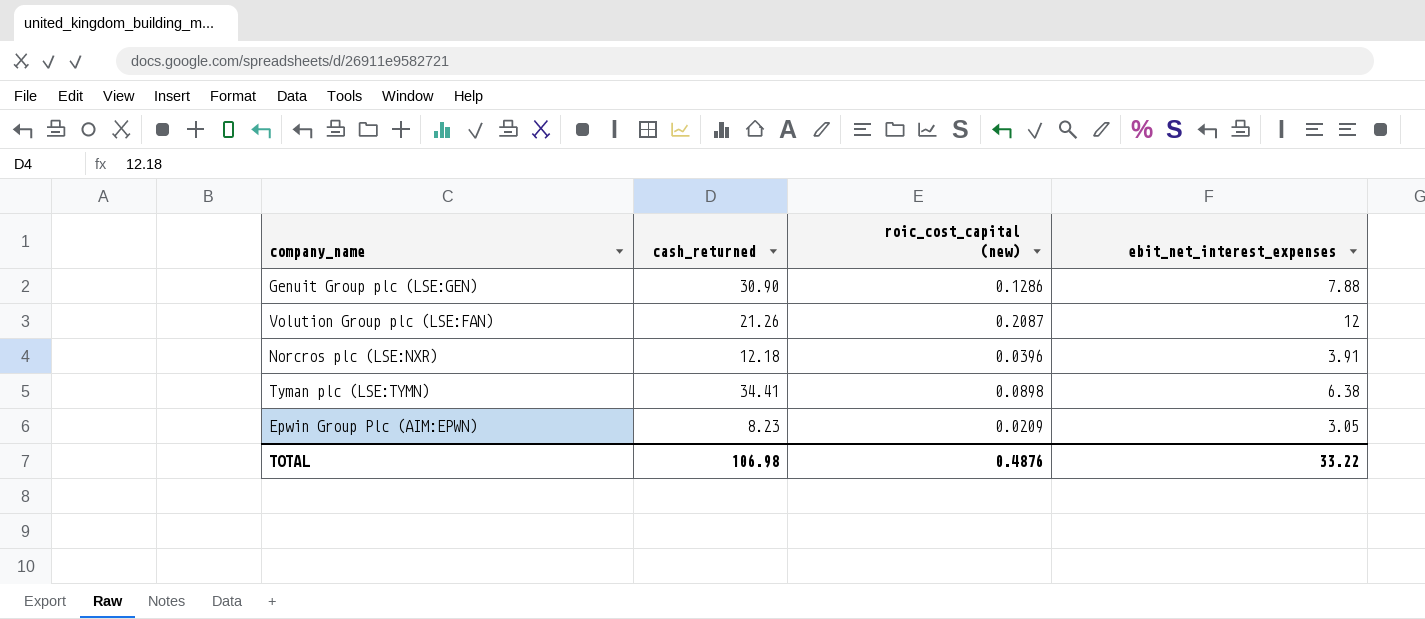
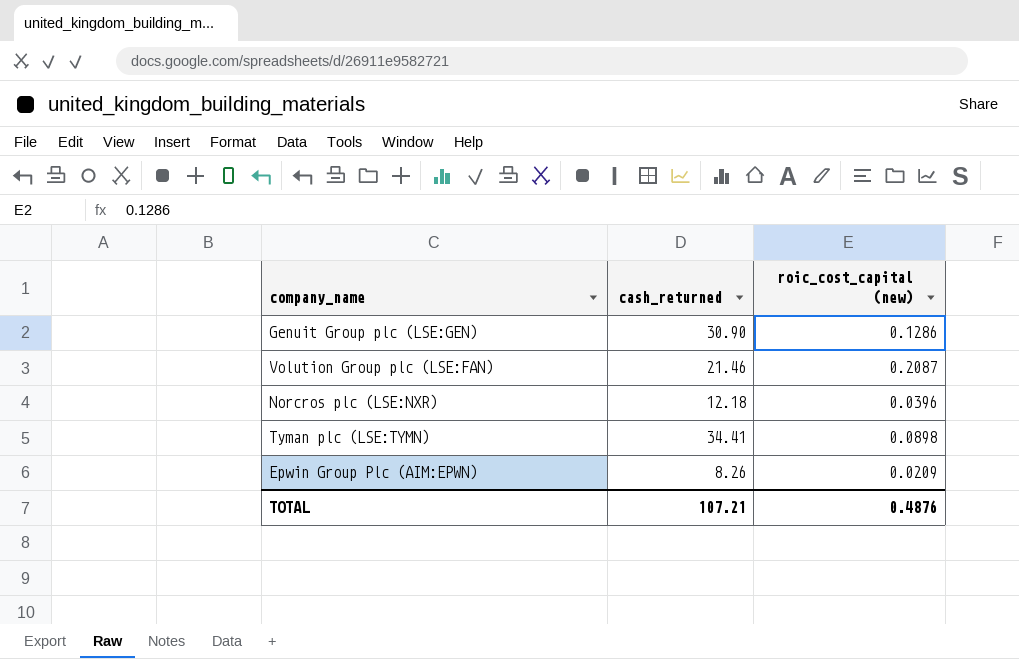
column ebit_net_interest_expenses | position: 4 -> none
Volution Group plc (LSE:FAN) | cash_returned: 21.26 -> 21.46
Epwin Group Plc (AIM:EPWN) | cash_returned: 8.23 -> 8.26
TOTAL | cash_returned: 106.98 -> 107.21

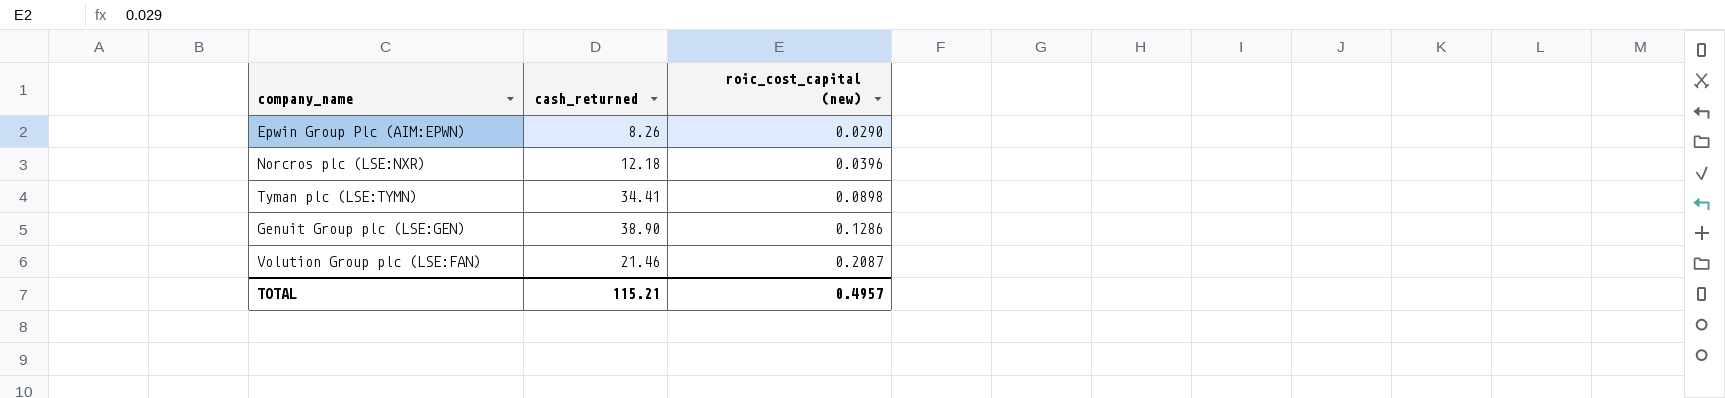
row order: none -> roic_cost_capital (new) ascending
Epwin Group Plc (AIM:EPWN) | roic_cost_capital (new): 0.0209 -> 0.0290
Genuit Group plc (LSE:GEN) | cash_returned: 30.90 -> 38.90
TOTAL | cash_returned: 107.21 -> 115.21
TOTAL | roic_cost_capital (new): 0.4876 -> 0.4957

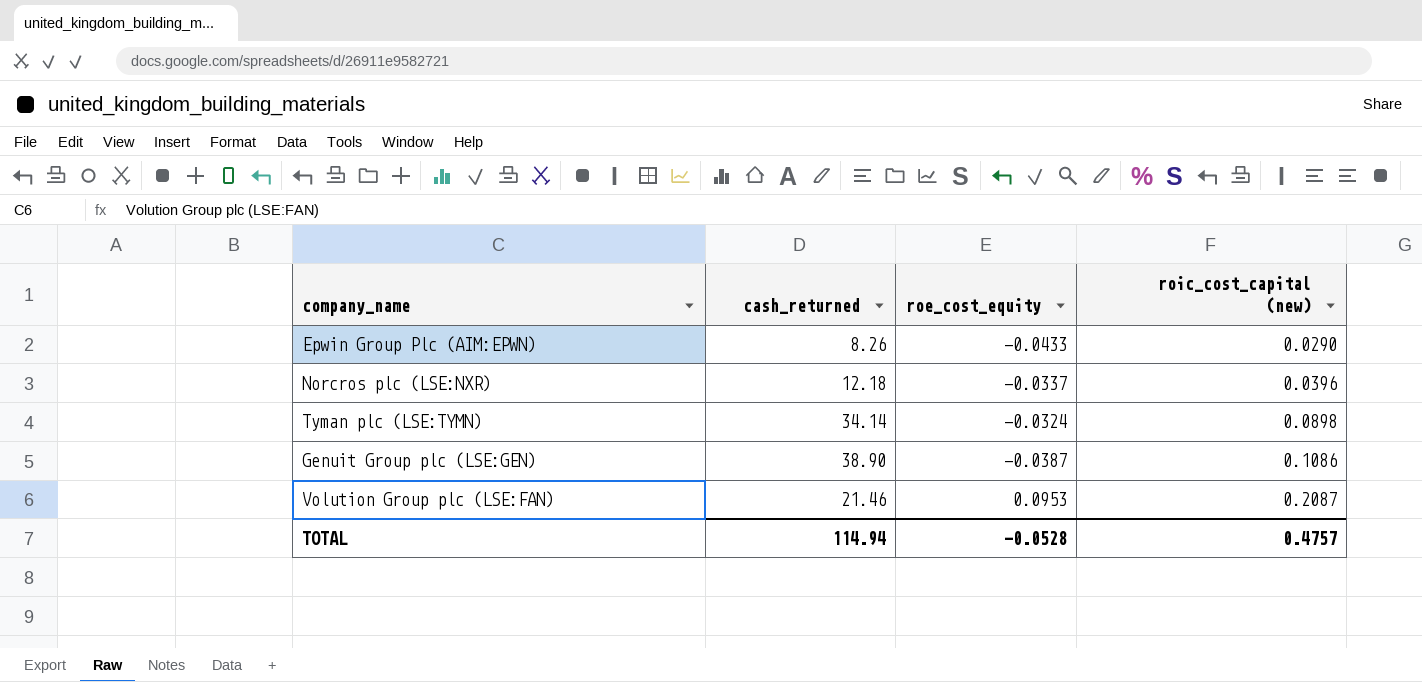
column roe_cost_equity | position: none -> 3
Tyman plc (LSE:TYMN) | cash_returned: 34.41 -> 34.14
Genuit Group plc (LSE:GEN) | roic_cost_capital (new): 0.1286 -> 0.1086
TOTAL | cash_returned: 115.21 -> 114.94
TOTAL | roic_cost_capital (new): 0.4957 -> 0.4757

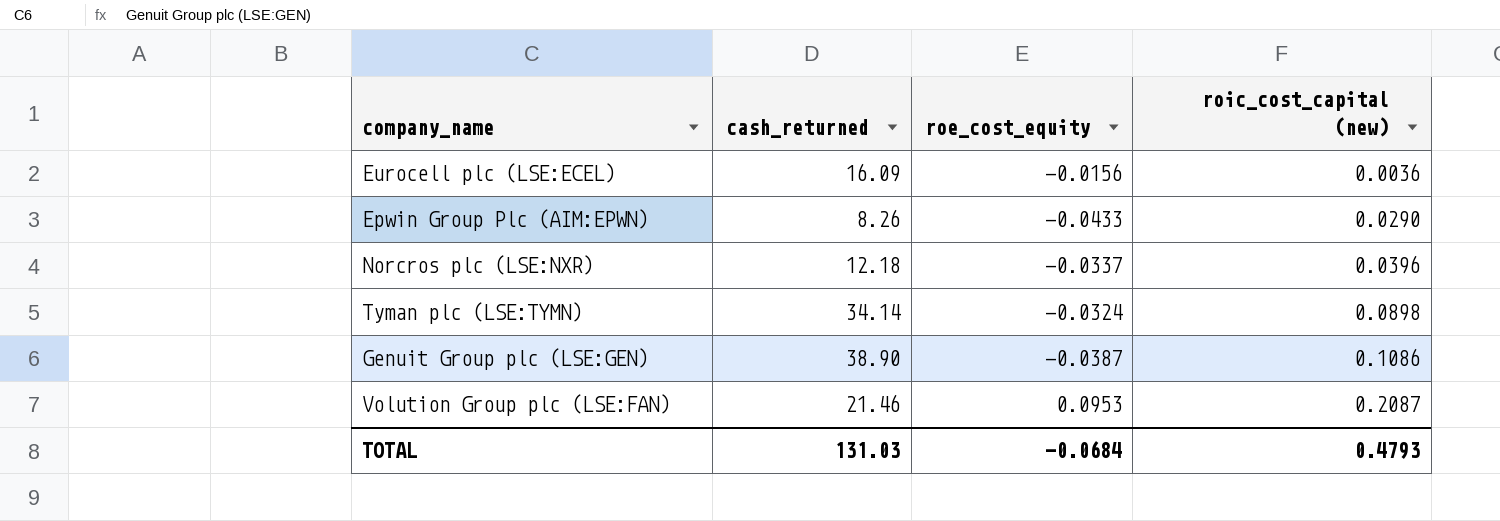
row Eurocell plc (LSE:ECEL): none -> 16.09 | -0.0156 | 0.0036
TOTAL | cash_returned: 114.94 -> 131.03
TOTAL | roe_cost_equity: -0.0528 -> -0.0684
TOTAL | roic_cost_capital (new): 0.4757 -> 0.4793

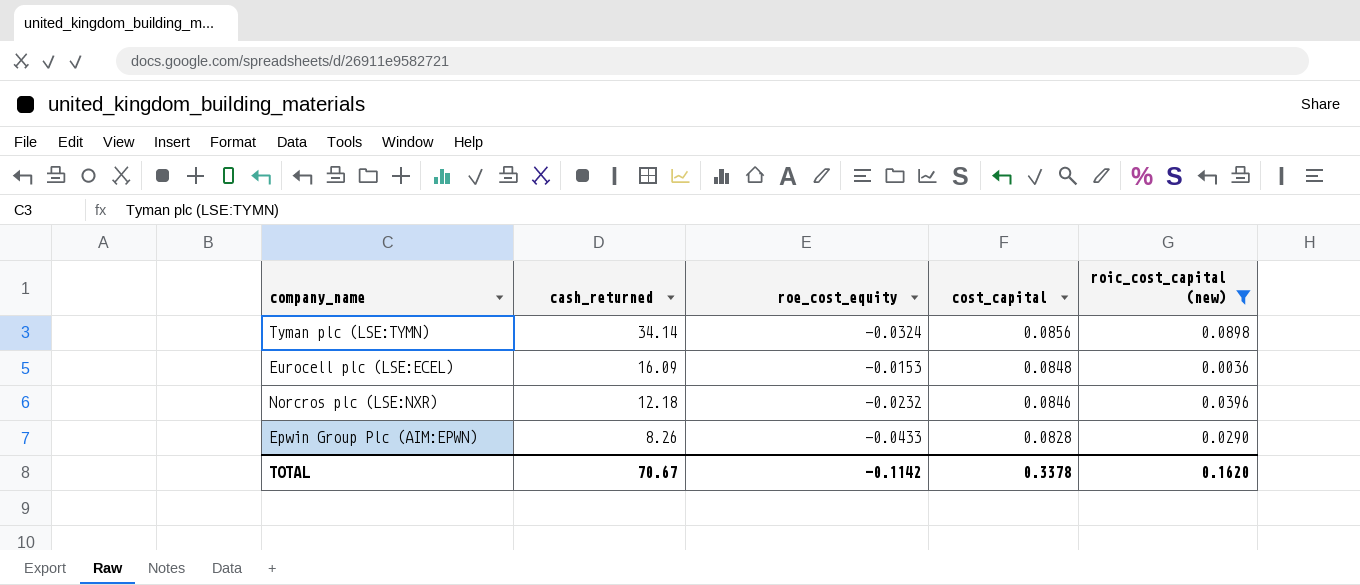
filter: none -> roic_cost_capital (new) <= 0.0898
row order: roic_cost_capital (new) ascending -> cash_returned descending
column cost_capital | position: none -> 4
Eurocell plc (LSE:ECEL) | roe_cost_equity: -0.0156 -> -0.0153
Norcros plc (LSE:NXR) | roe_cost_equity: -0.0337 -> -0.0232
TOTAL | cash_returned: 131.03 -> 70.67
TOTAL | roe_cost_equity: -0.0684 -> -0.1142
TOTAL | roic_cost_capital (new): 0.4793 -> 0.1620

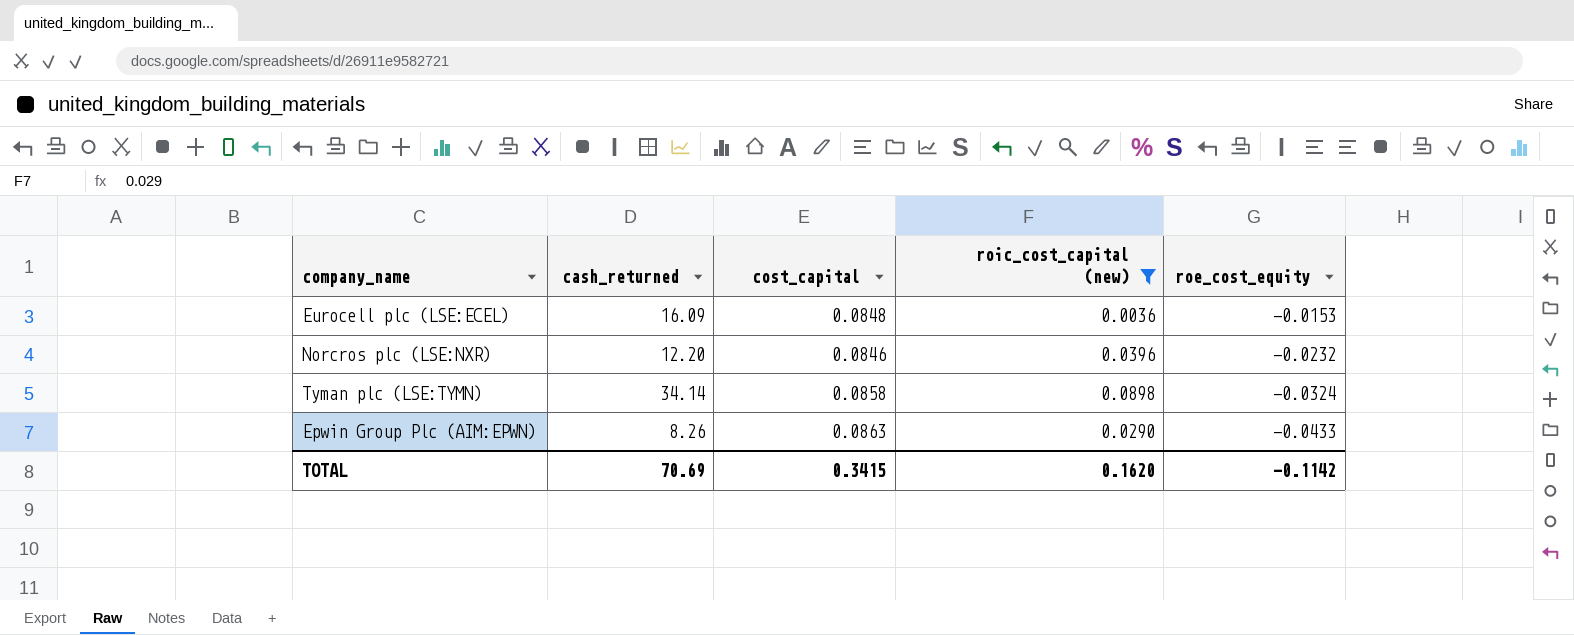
row order: cash_returned descending -> roe_cost_equity descending
column roe_cost_equity | position: 3 -> 5
Norcros plc (LSE:NXR) | cash_returned: 12.18 -> 12.20
Tyman plc (LSE:TYMN) | cost_capital: 0.0856 -> 0.0858
Epwin Group Plc (AIM:EPWN) | cost_capital: 0.0828 -> 0.0863
TOTAL | cash_returned: 70.67 -> 70.69
TOTAL | cost_capital: 0.3378 -> 0.3415

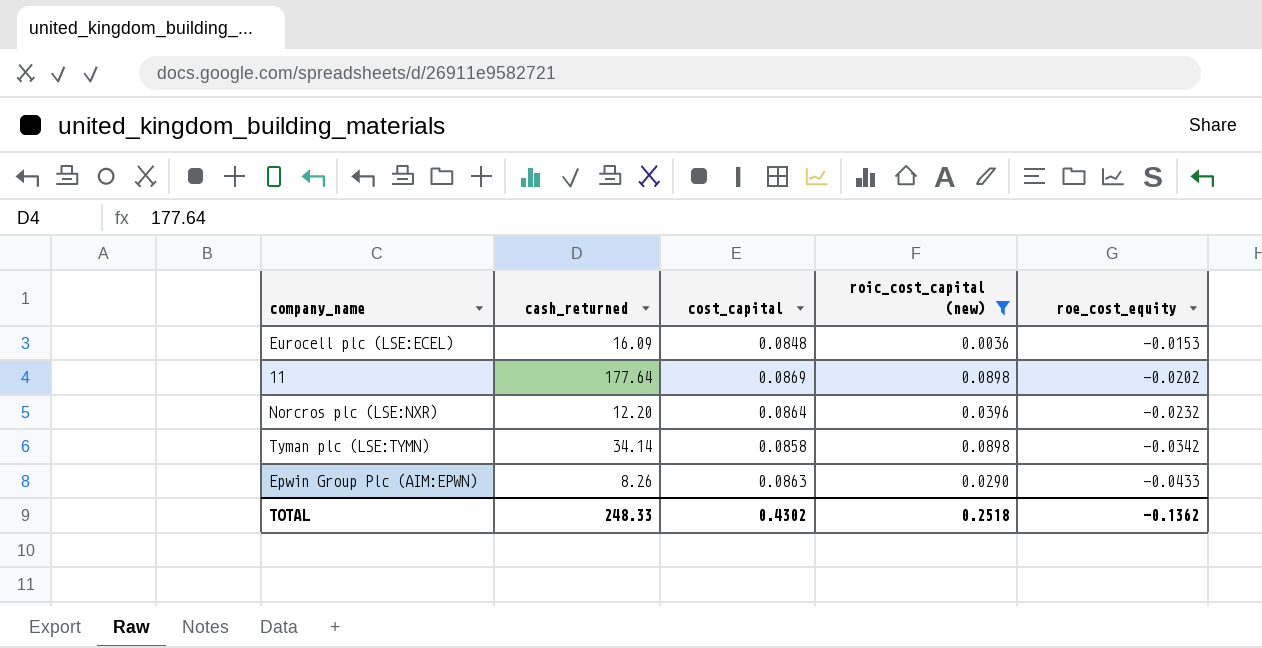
row 11: none -> 177.64 | 0.0869 | 0.0898 | -0.0202
Norcros plc (LSE:NXR) | cost_capital: 0.0846 -> 0.0864
Tyman plc (LSE:TYMN) | roe_cost_equity: -0.0324 -> -0.0342
TOTAL | cash_returned: 70.69 -> 248.33
TOTAL | cost_capital: 0.3415 -> 0.4302
TOTAL | roic_cost_capital (new): 0.1620 -> 0.2518
TOTAL | roe_cost_equity: -0.1142 -> -0.1362

